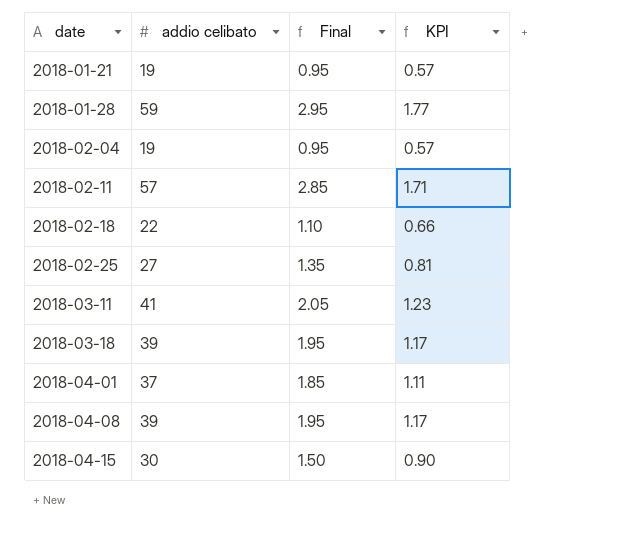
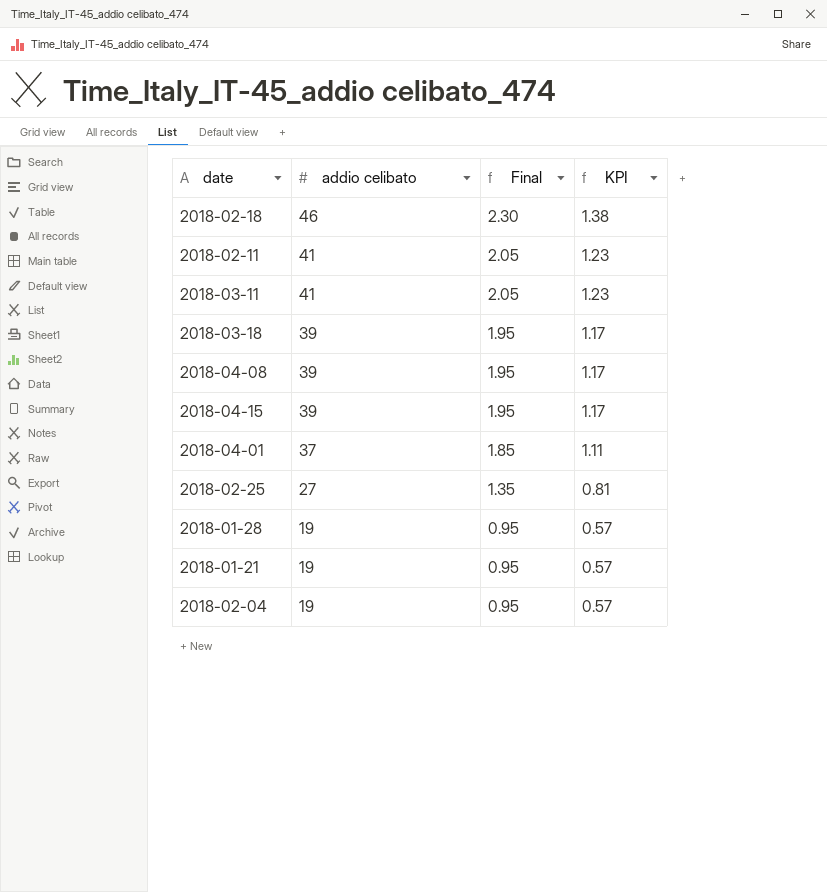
row order: date ascending -> addio celibato descending
2018-02-18 | addio celibato: 22 -> 46
2018-02-18 | Final: 1.10 -> 2.30
2018-02-18 | KPI: 0.66 -> 1.38
2018-02-11 | addio celibato: 57 -> 41
2018-02-11 | Final: 2.85 -> 2.05
2018-02-11 | KPI: 1.71 -> 1.23
2018-04-15 | addio celibato: 30 -> 39
2018-04-15 | Final: 1.50 -> 1.95
2018-04-15 | KPI: 0.90 -> 1.17
2018-01-28 | addio celibato: 59 -> 19
2018-01-28 | Final: 2.95 -> 0.95
2018-01-28 | KPI: 1.77 -> 0.57

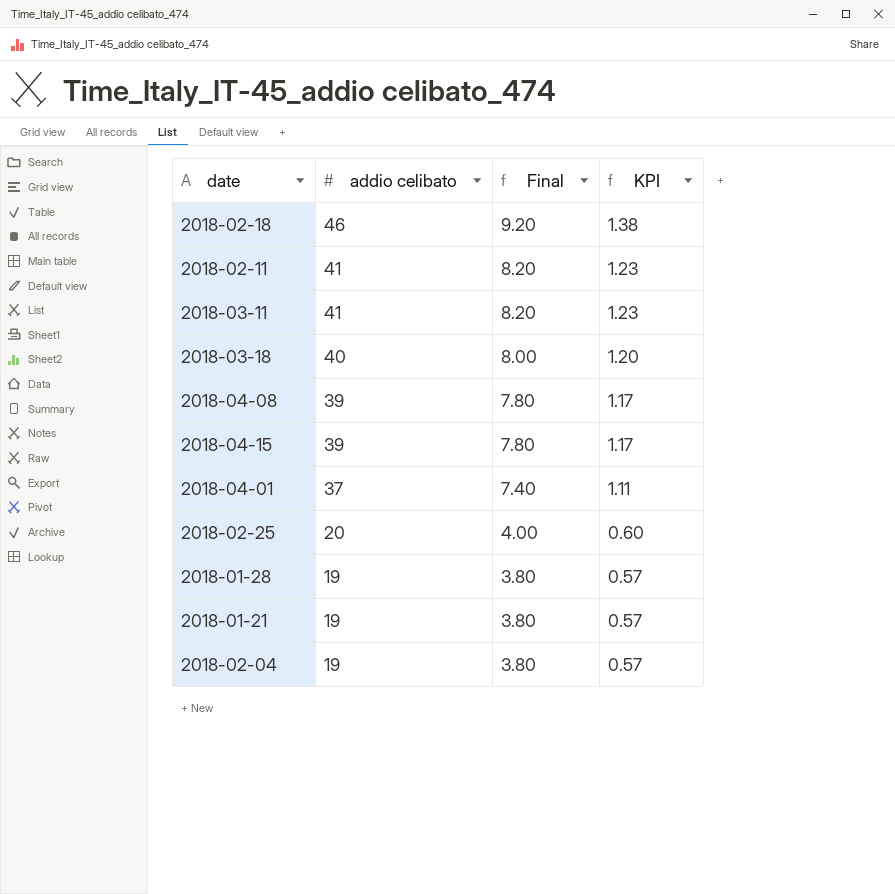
column Final | formula: [addio celibato] * 0.05 -> [addio celibato] * 0.2
2018-03-18 | addio celibato: 39 -> 40
2018-03-18 | KPI: 1.17 -> 1.20
2018-02-25 | addio celibato: 27 -> 20
2018-02-25 | KPI: 0.81 -> 0.60

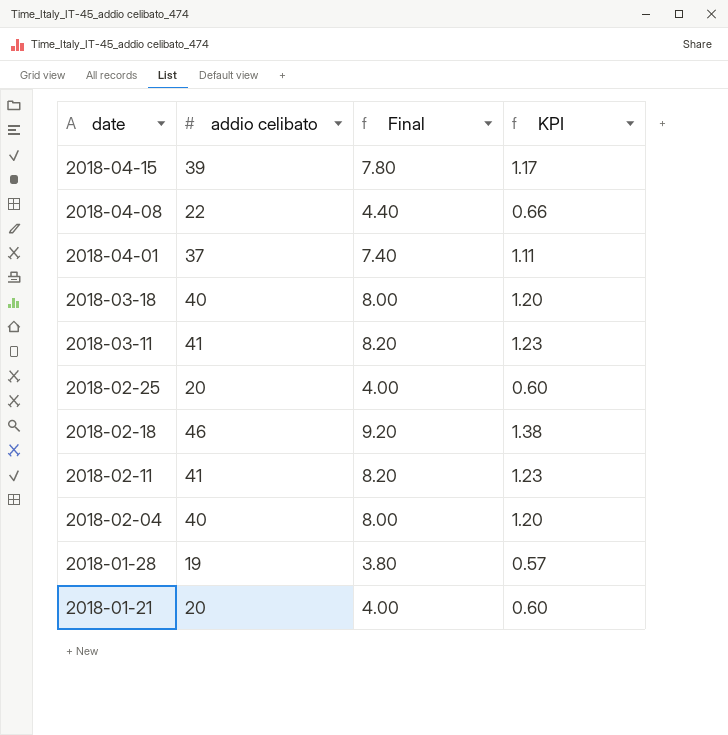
row order: addio celibato descending -> date descending
2018-04-08 | addio celibato: 39 -> 22
2018-04-08 | Final: 7.80 -> 4.40
2018-04-08 | KPI: 1.17 -> 0.66
2018-02-04 | addio celibato: 19 -> 40
2018-02-04 | Final: 3.80 -> 8.00
2018-02-04 | KPI: 0.57 -> 1.20
2018-01-21 | addio celibato: 19 -> 20
2018-01-21 | Final: 3.80 -> 4.00
2018-01-21 | KPI: 0.57 -> 0.60

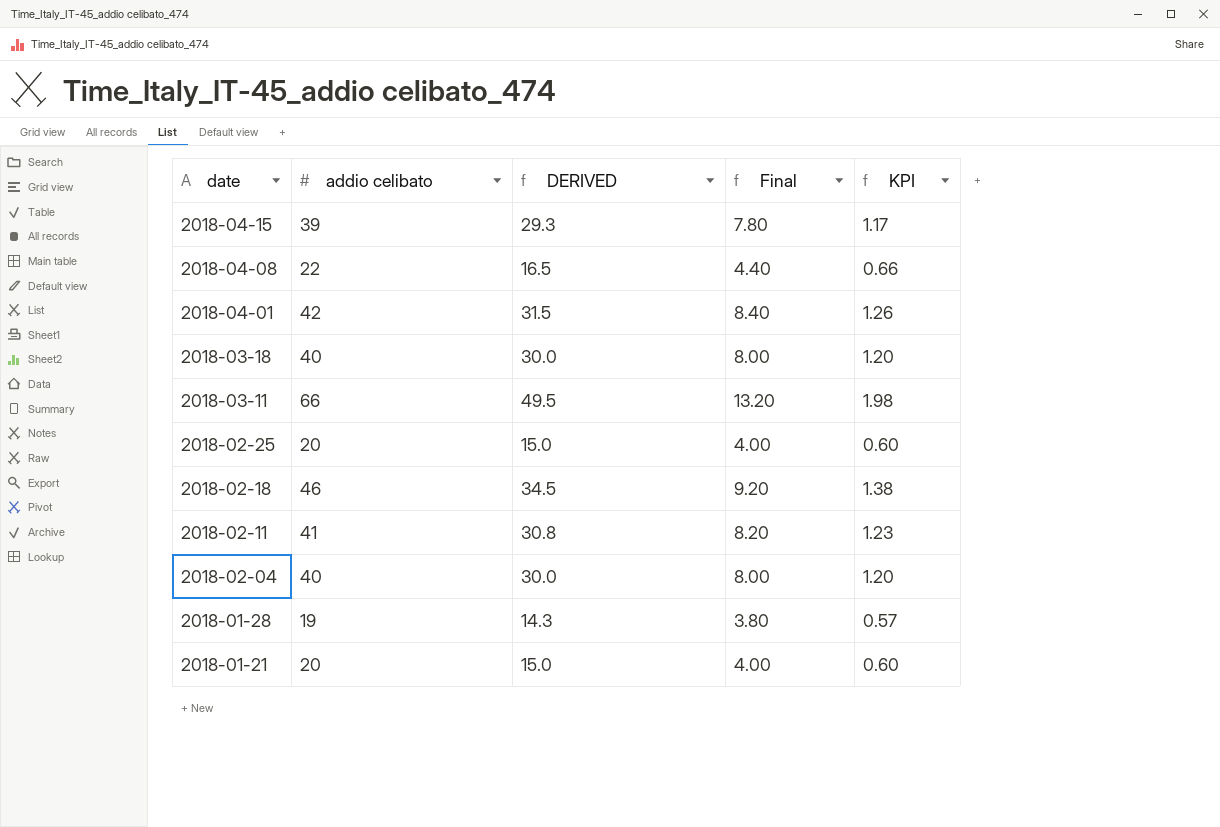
column DERIVED | formula: none -> [addio celibato] * 0.75
2018-04-01 | addio celibato: 37 -> 42
2018-04-01 | Final: 7.40 -> 8.40
2018-04-01 | KPI: 1.11 -> 1.26
2018-03-11 | addio celibato: 41 -> 66
2018-03-11 | Final: 8.20 -> 13.20
2018-03-11 | KPI: 1.23 -> 1.98

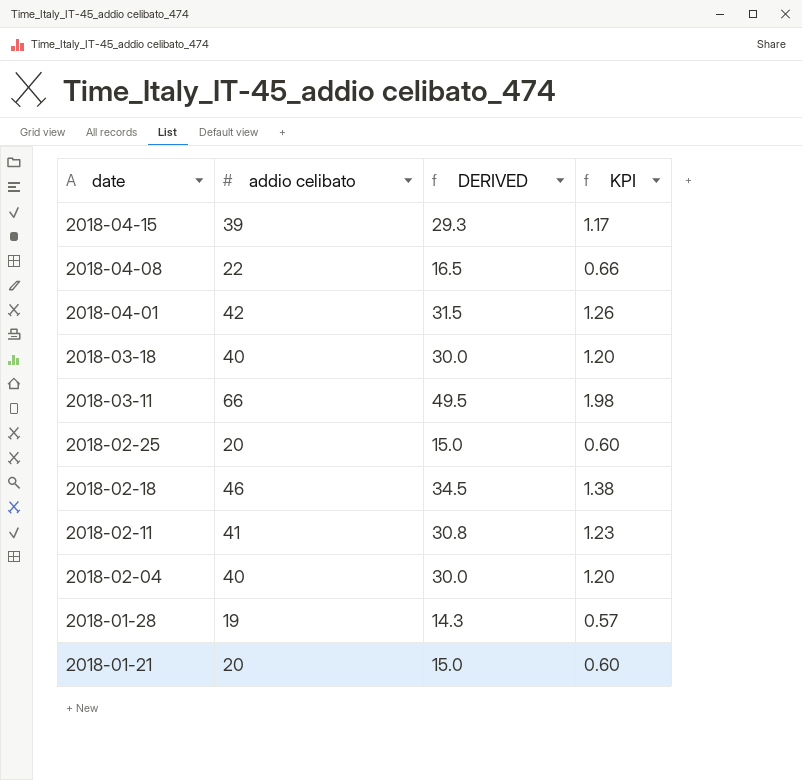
column Final | formula: [addio celibato] * 0.2 -> none

